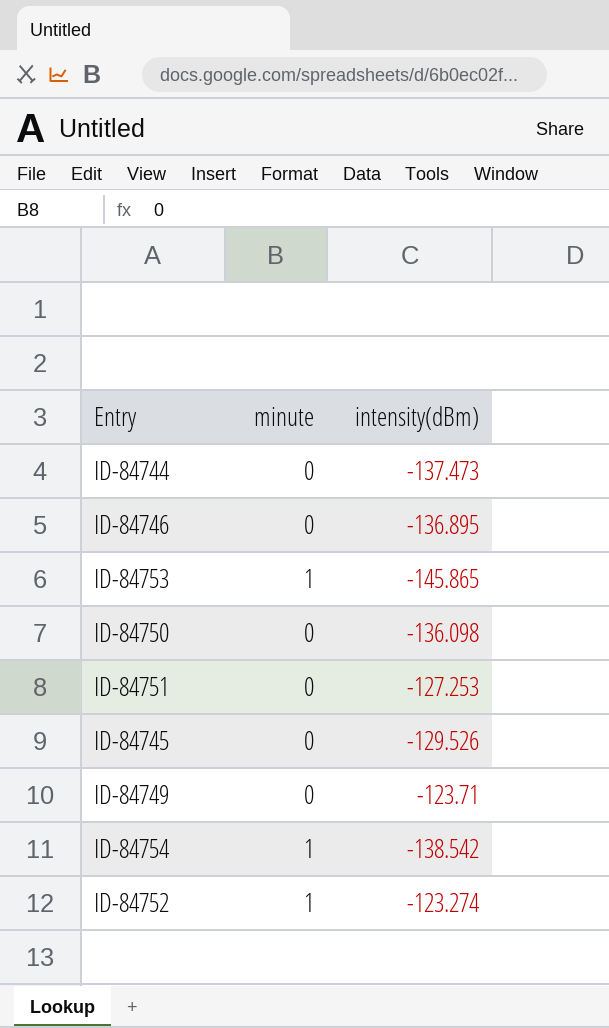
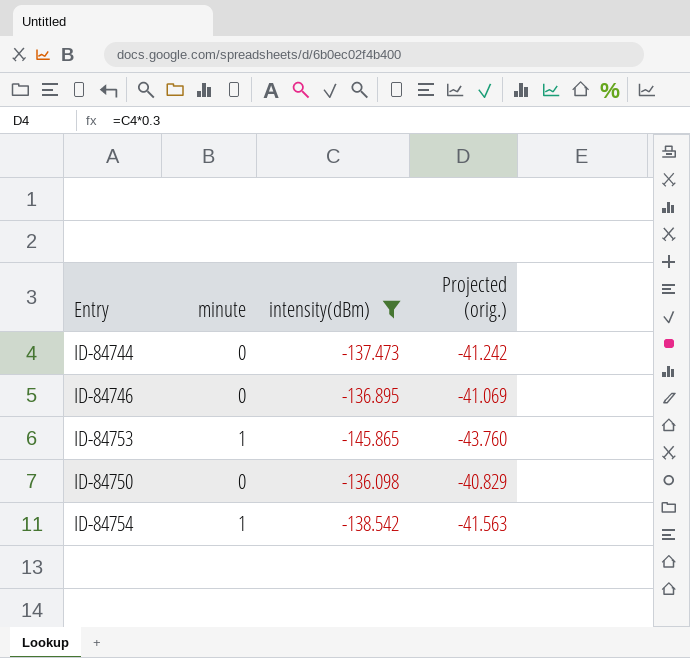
filter: none -> intensity(dBm) <= -136.098
column Projected (orig.) | formula: none -> [intensity(dBm)] * 0.3

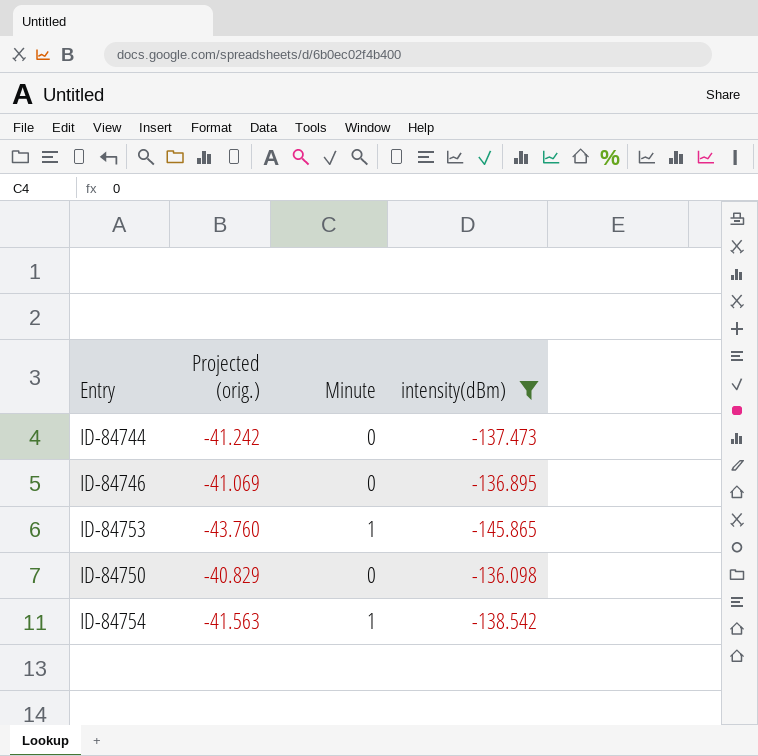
column Projected (orig.) | position: 4 -> 2
column name: minute -> Minute

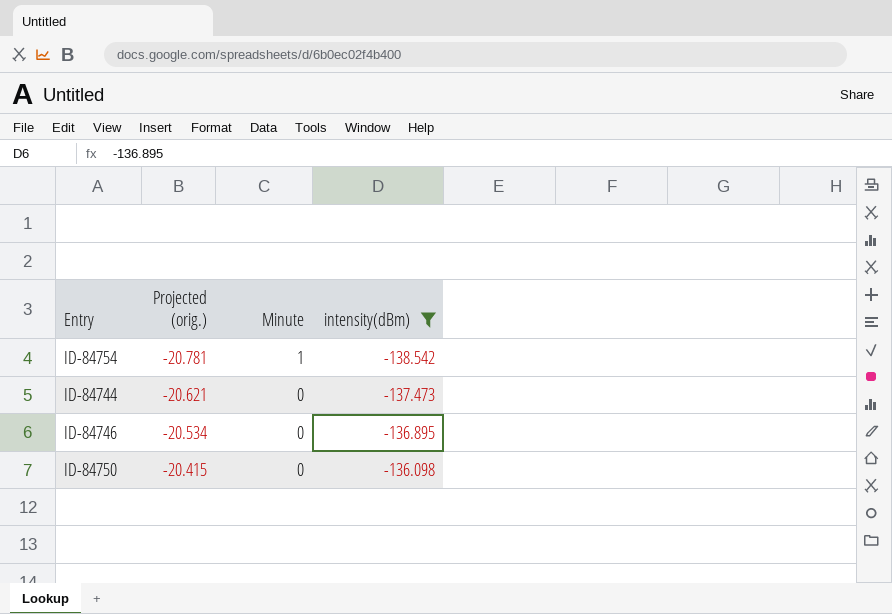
row order: none -> Projected (orig.) ascending
column Projected (orig.) | formula: [intensity(dBm)] * 0.3 -> [intensity(dBm)] * 0.15
row ID-84753: -43.760 | 1 | -145.865 -> none

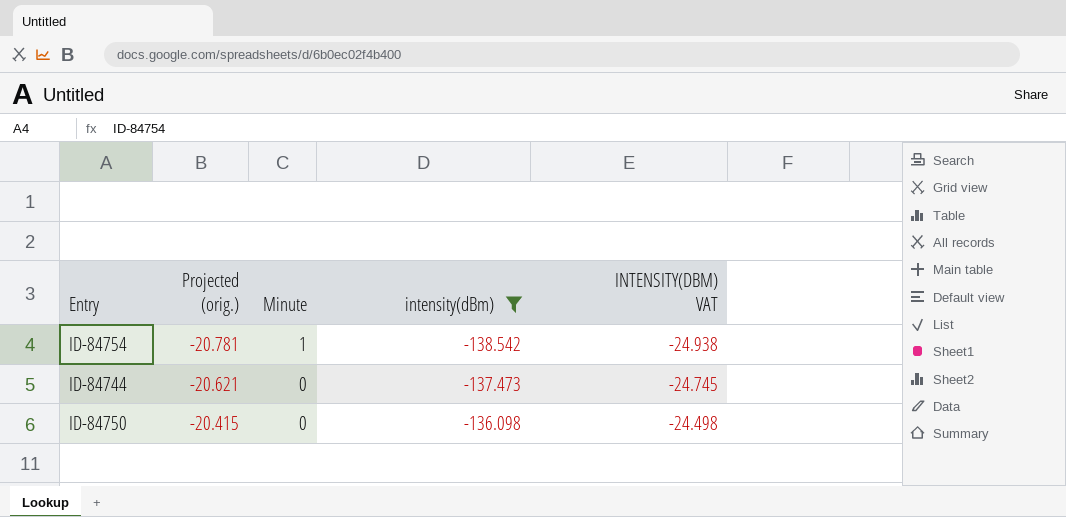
column INTENSITY(DBM) VAT | formula: none -> [intensity(dBm)] * 0.18
row ID-84746: -20.534 | 0 | -136.895 -> none

